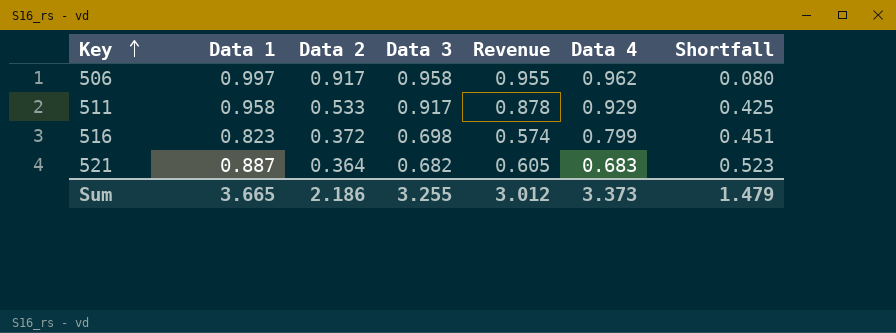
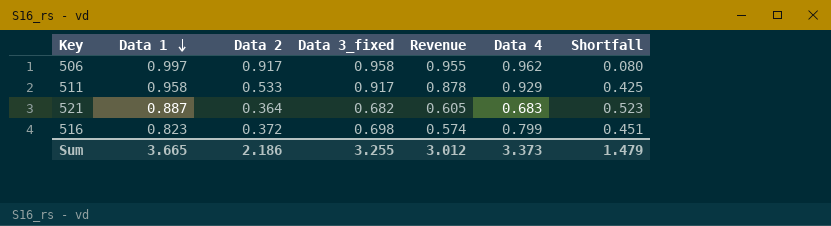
row order: Key ascending -> Data 1 descending
column name: Data 3 -> Data 3_fixed

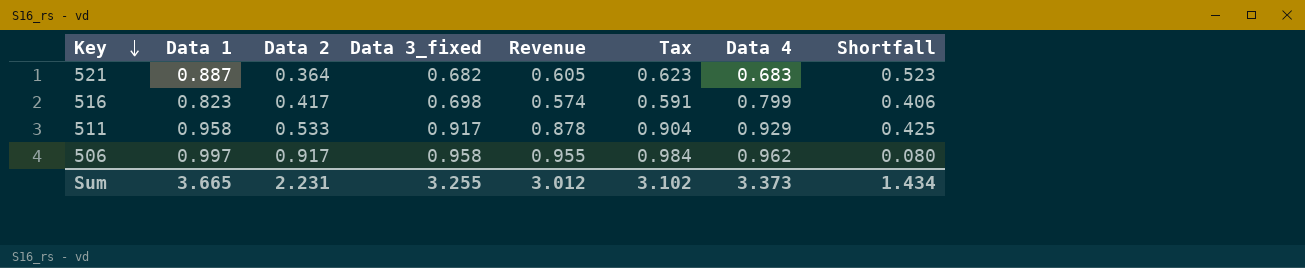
row order: Data 1 descending -> Key descending
column Tax | formula: none -> [Revenue] * 1.03
516 | Data 2: 0.372 -> 0.417
516 | Shortfall: 0.451 -> 0.406
Sum | Data 2: 2.186 -> 2.231
Sum | Shortfall: 1.479 -> 1.434

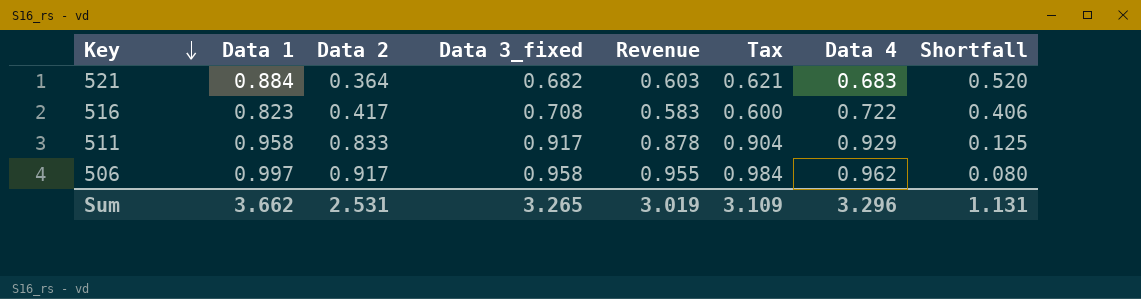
521 | Data 1: 0.887 -> 0.884
521 | Revenue: 0.605 -> 0.603
521 | Tax: 0.623 -> 0.621
521 | Shortfall: 0.523 -> 0.520
516 | Data 3_fixed: 0.698 -> 0.708
516 | Revenue: 0.574 -> 0.583
516 | Tax: 0.591 -> 0.600
516 | Data 4: 0.799 -> 0.722
511 | Data 2: 0.533 -> 0.833
511 | Shortfall: 0.425 -> 0.125
Sum | Data 1: 3.665 -> 3.662
Sum | Data 2: 2.231 -> 2.531
Sum | Data 3_fixed: 3.255 -> 3.265
Sum | Revenue: 3.012 -> 3.019
Sum | Tax: 3.102 -> 3.109
Sum | Data 4: 3.373 -> 3.296
Sum | Shortfall: 1.434 -> 1.131

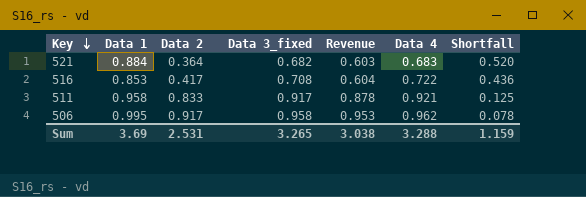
column Tax | formula: [Revenue] * 1.03 -> none
516 | Data 1: 0.823 -> 0.853
516 | Revenue: 0.583 -> 0.604
516 | Shortfall: 0.406 -> 0.436
511 | Data 4: 0.929 -> 0.921
506 | Data 1: 0.997 -> 0.995
506 | Revenue: 0.955 -> 0.953
506 | Shortfall: 0.080 -> 0.078
Sum | Data 1: 3.662 -> 3.69
Sum | Revenue: 3.019 -> 3.038
Sum | Data 4: 3.296 -> 3.288
Sum | Shortfall: 1.131 -> 1.159

